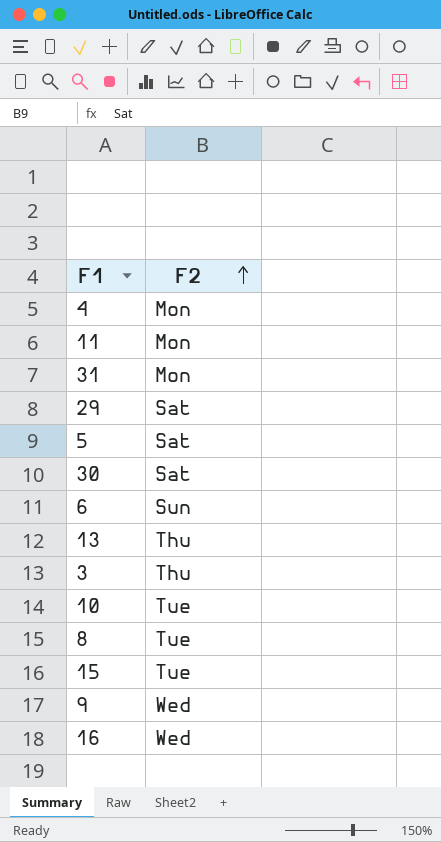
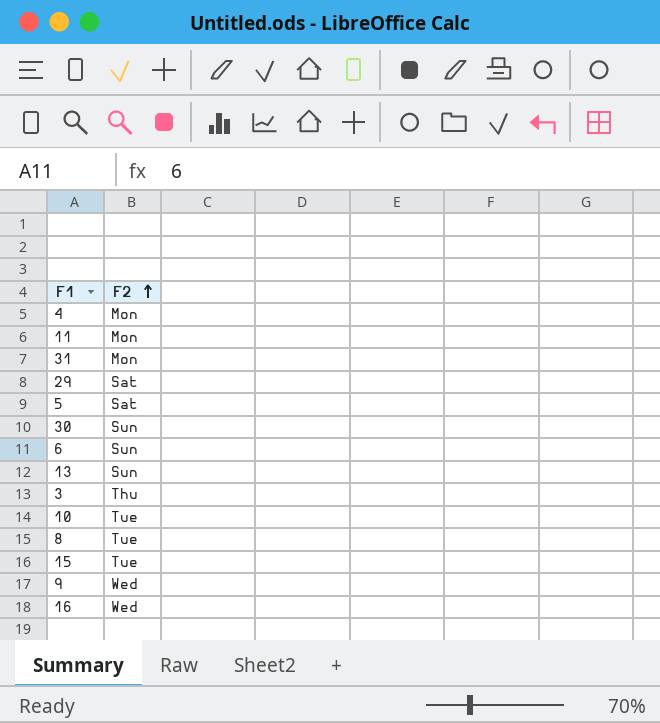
30 | F2: Sat -> Sun
13 | F2: Thu -> Sun

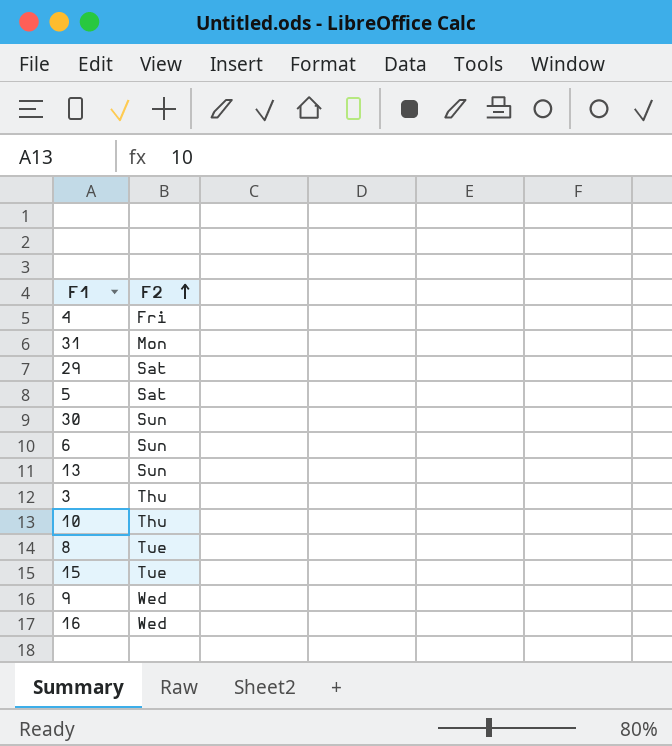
row 11: Mon -> none
4 | F2: Mon -> Fri
10 | F2: Tue -> Thu

